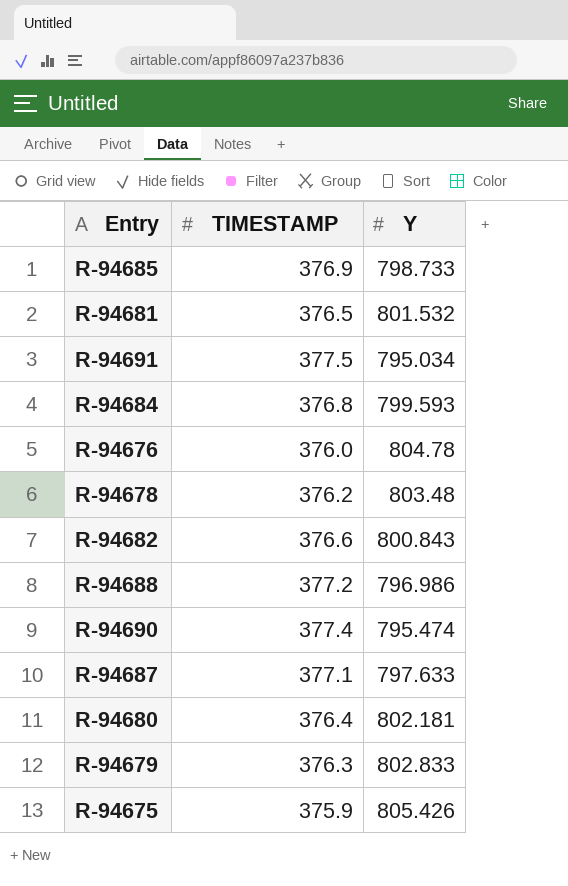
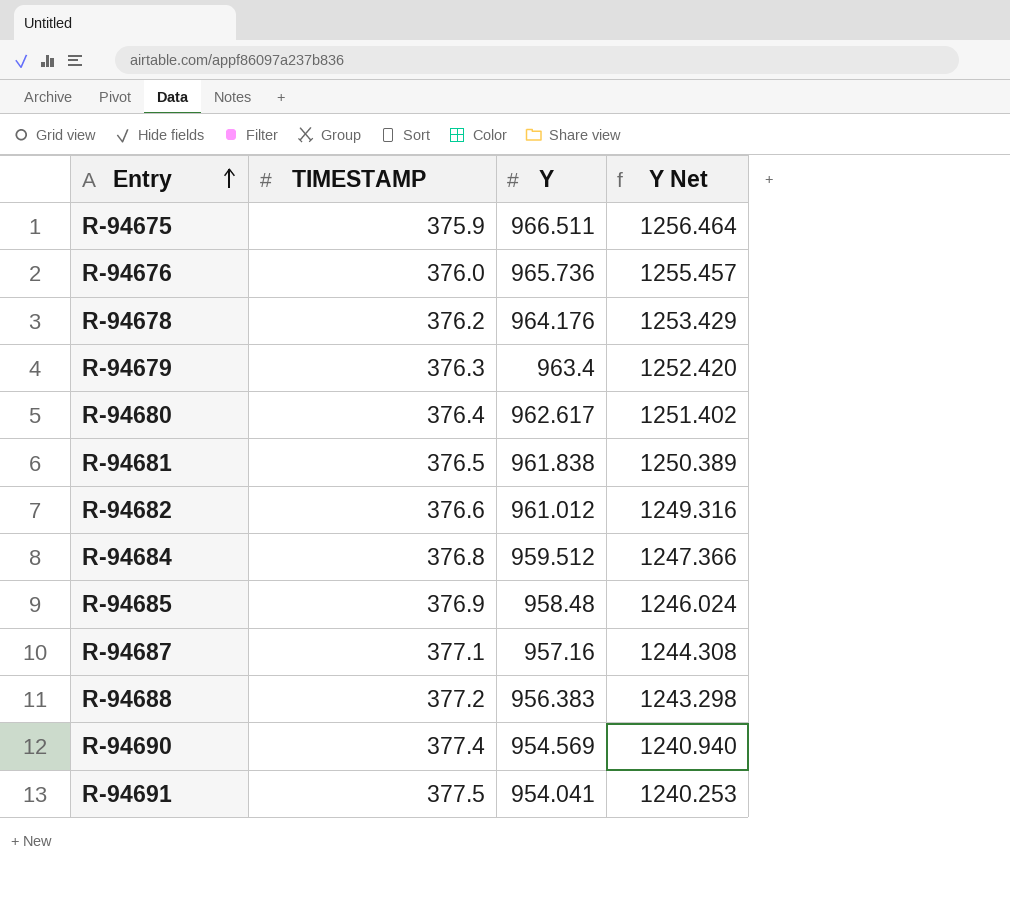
row order: none -> Entry ascending
column Y Net | formula: none -> [Y] * 1.3
R-94675 | Y: 805.426 -> 966.511
R-94676 | Y: 804.78 -> 965.736
R-94678 | Y: 803.48 -> 964.176
R-94679 | Y: 802.833 -> 963.4
R-94680 | Y: 802.181 -> 962.617
R-94681 | Y: 801.532 -> 961.838
R-94682 | Y: 800.843 -> 961.012
R-94684 | Y: 799.593 -> 959.512
R-94685 | Y: 798.733 -> 958.48
R-94687 | Y: 797.633 -> 957.16
R-94688 | Y: 796.986 -> 956.383
R-94690 | Y: 795.474 -> 954.569
R-94691 | Y: 795.034 -> 954.041

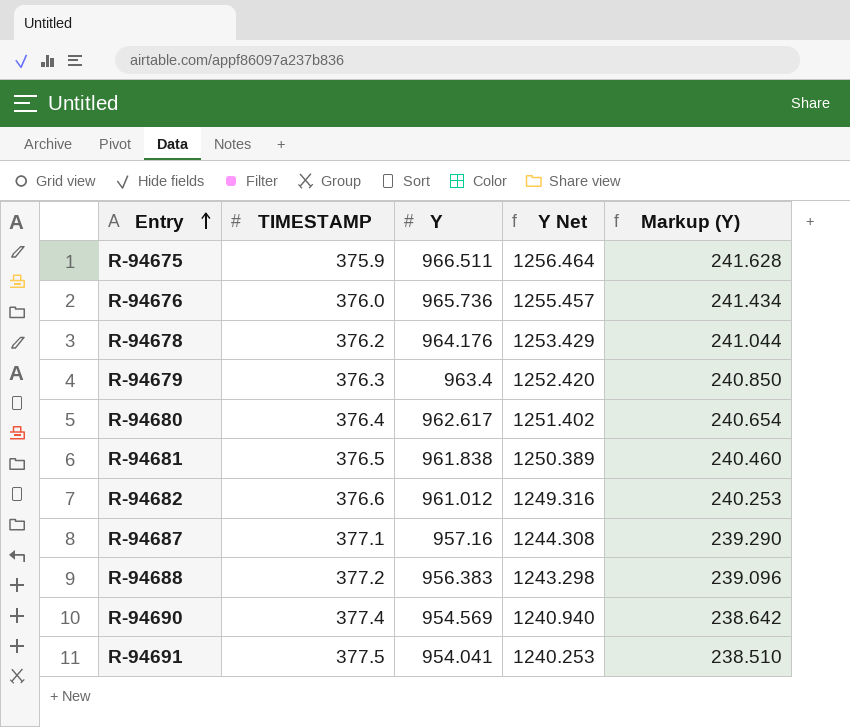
column Markup (Y) | formula: none -> [Y] * 0.25
row R-94684: 376.8 | 959.512 | 1247.366 -> none
row R-94685: 376.9 | 958.48 | 1246.024 -> none

